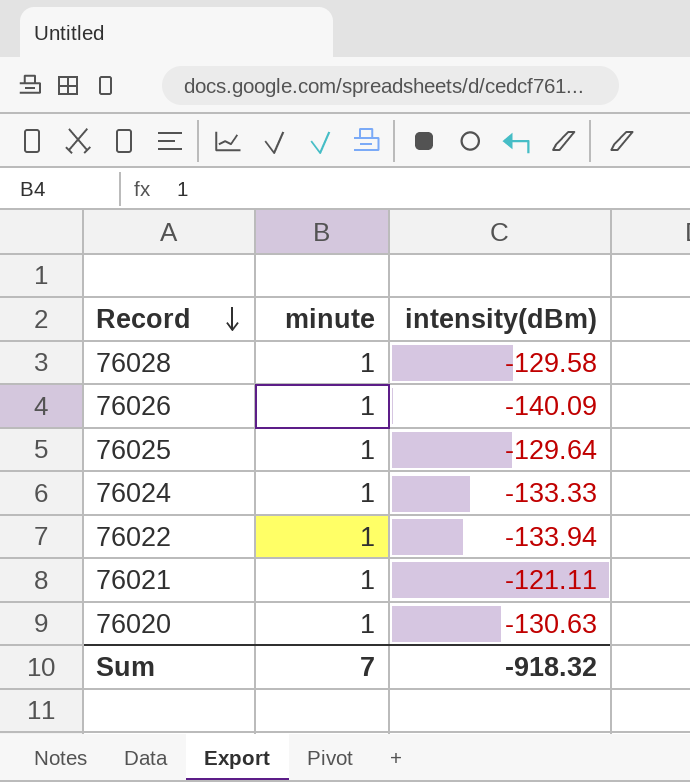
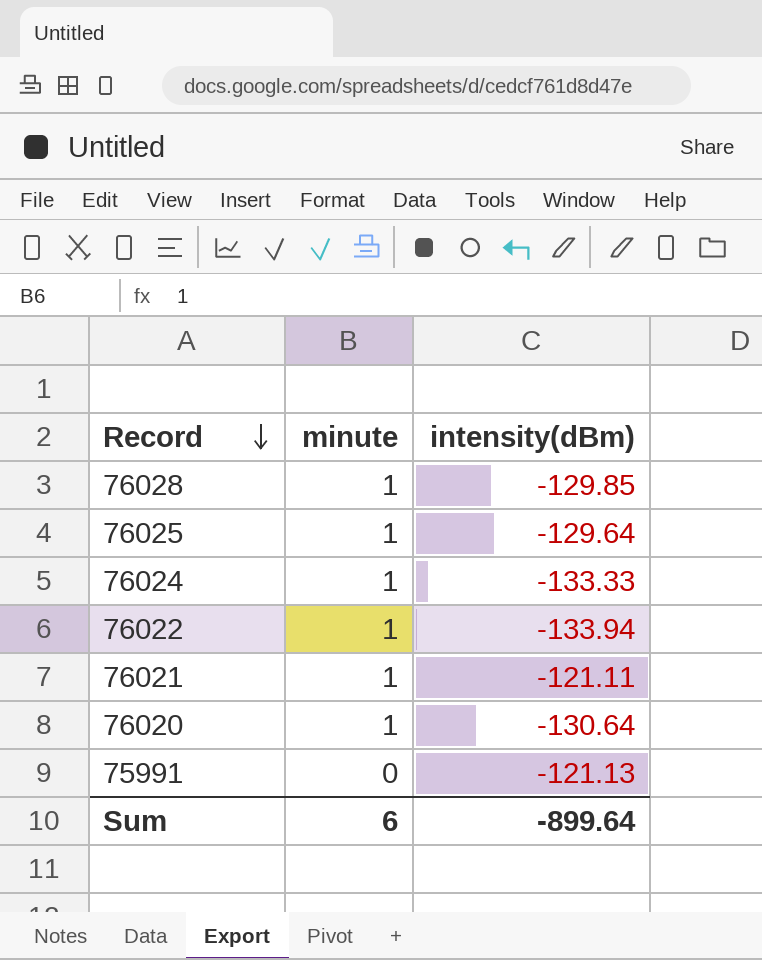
row 76026: 1 | -140.09 -> none
76028 | intensity(dBm): -129.58 -> -129.85
76020 | intensity(dBm): -130.63 -> -130.64
row 75991: none -> 0 | -121.13
Sum | minute: 7 -> 6
Sum | intensity(dBm): -918.32 -> -899.64

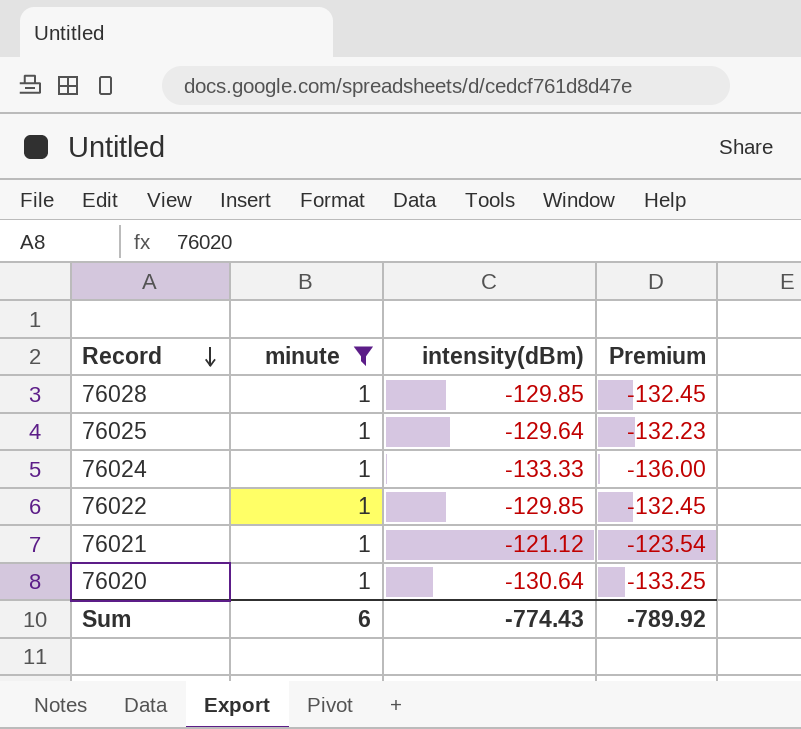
filter: none -> minute = 1
column Premium | formula: none -> [intensity(dBm)] * 1.02
76022 | intensity(dBm): -133.94 -> -129.85
76021 | intensity(dBm): -121.11 -> -121.12
Sum | intensity(dBm): -899.64 -> -774.43

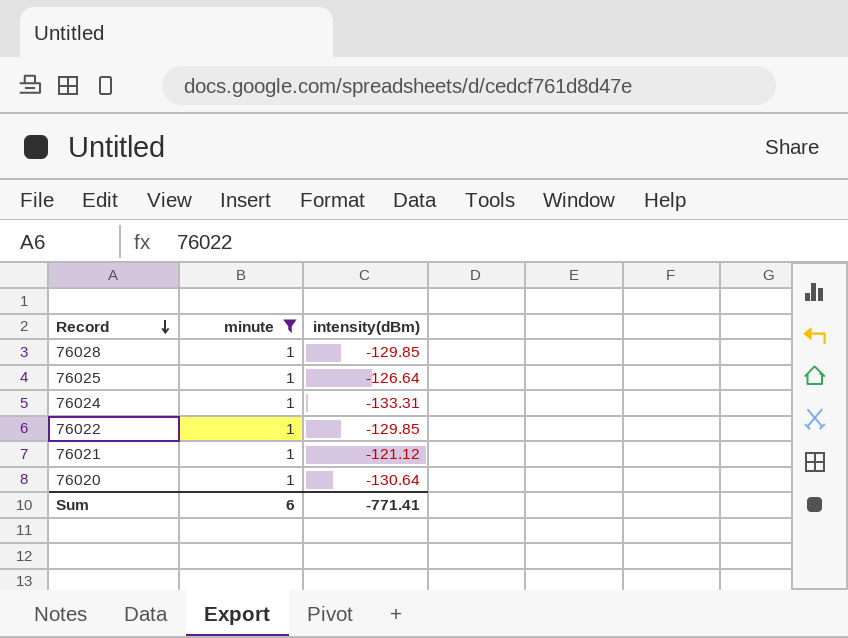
column Premium | formula: [intensity(dBm)] * 1.02 -> none
76025 | intensity(dBm): -129.64 -> -126.64
76024 | intensity(dBm): -133.33 -> -133.31
Sum | intensity(dBm): -774.43 -> -771.41

